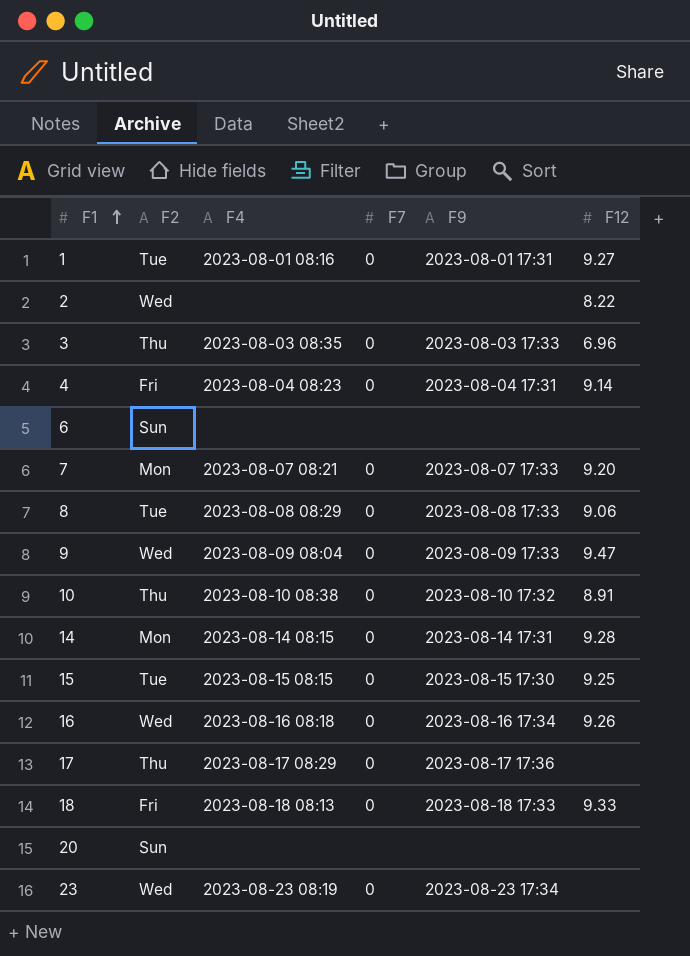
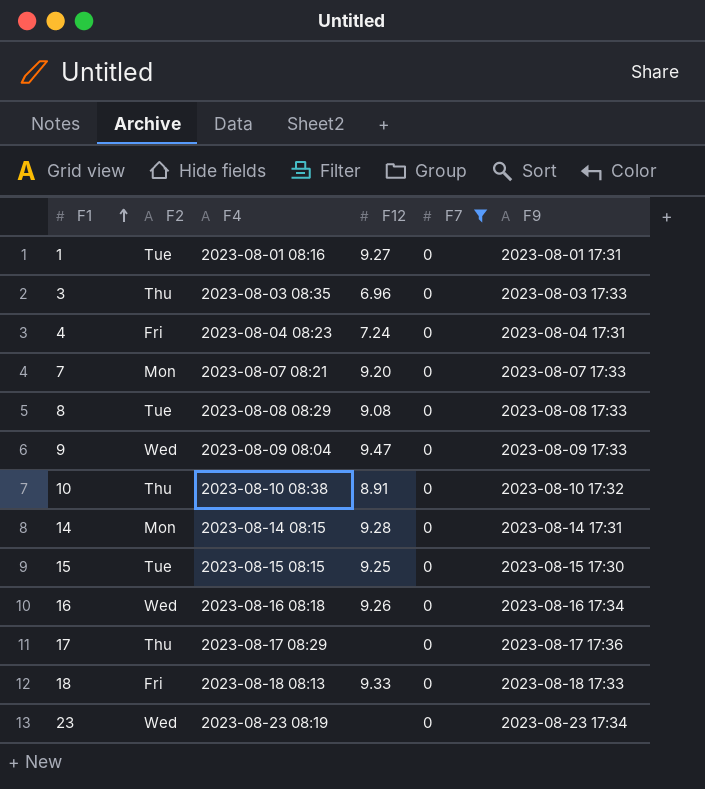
filter: none -> F7 = 0
column F12 | position: 6 -> 4
4 | F12: 9.14 -> 7.24
8 | F12: 9.06 -> 9.08

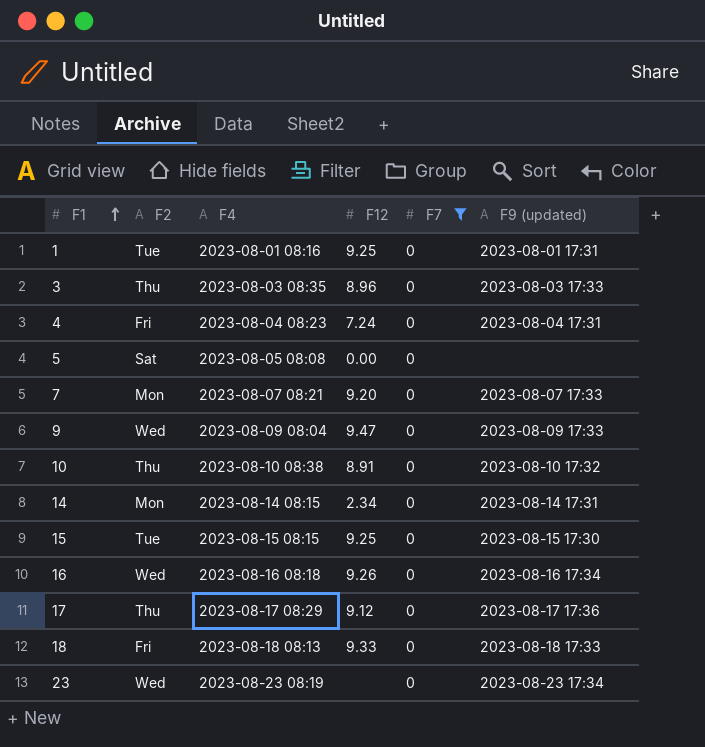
column name: F9 -> F9 (updated)
row 8: Tue | 2023-08-08 08:29 | 9.08 | 0 | 2023-08-08 17:33 -> none
1 | F12: 9.27 -> 9.25
3 | F12: 6.96 -> 8.96
row 5: none -> Sat | 2023-08-05 08:08 | 0.00 | 0 | none
14 | F12: 9.28 -> 2.34
17 | F12: none -> 9.12

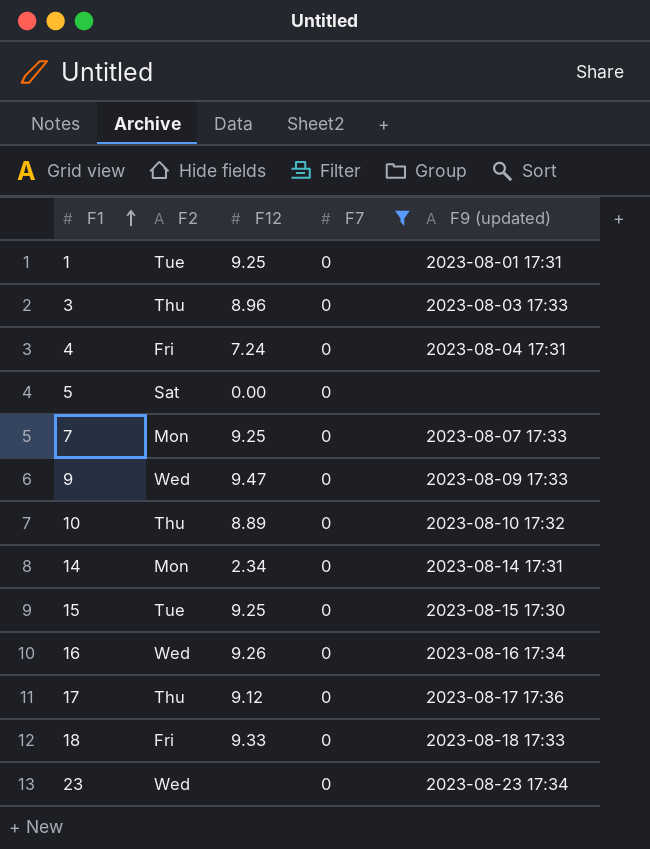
column F4 | position: 3 -> none
7 | F12: 9.20 -> 9.25
10 | F12: 8.91 -> 8.89

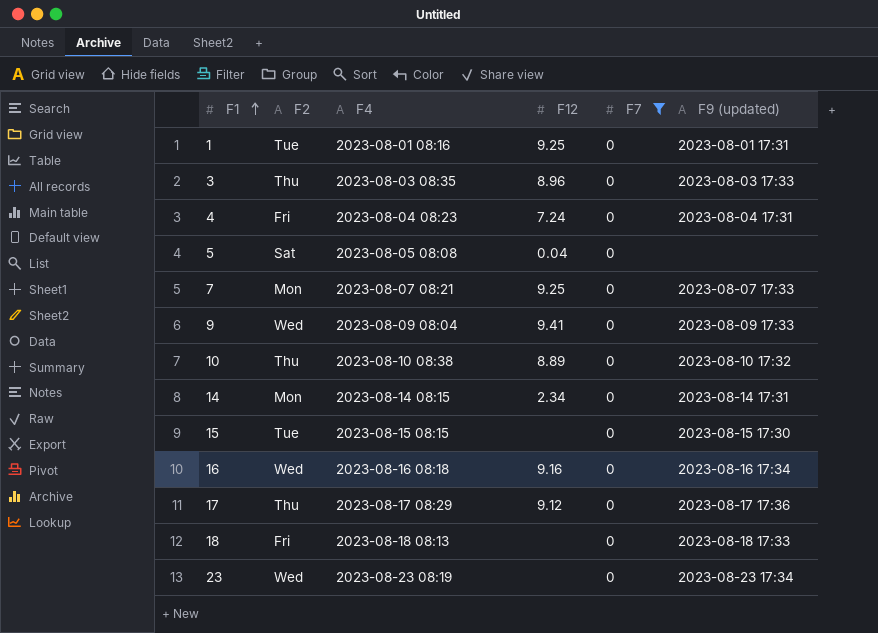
column F4 | position: none -> 3
5 | F12: 0.00 -> 0.04
9 | F12: 9.47 -> 9.41
15 | F12: 9.25 -> none
16 | F12: 9.26 -> 9.16
18 | F12: 9.33 -> none

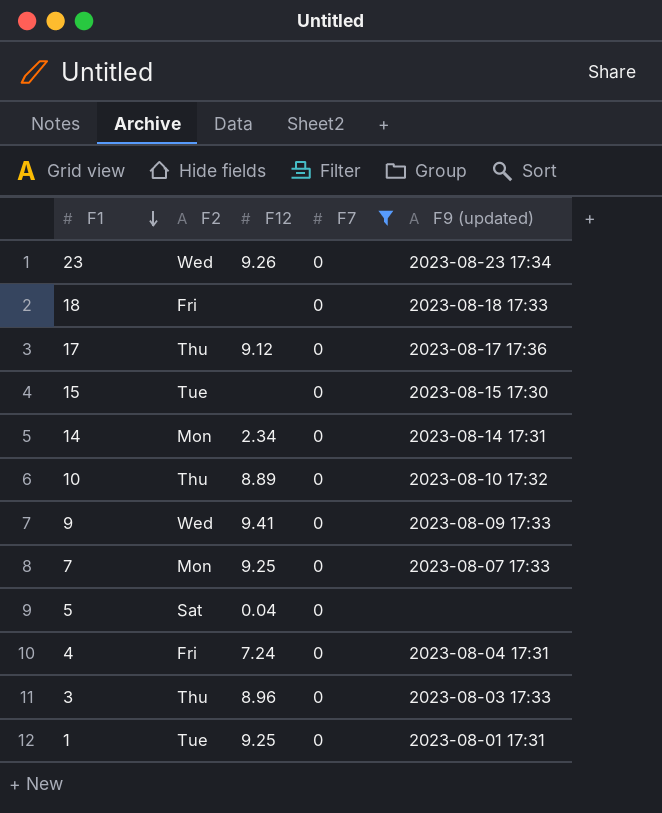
row order: F1 ascending -> F1 descending
column F4 | position: 3 -> none
row 16: Wed | 2023-08-16 08:18 | 9.16 | 0 | 2023-08-16 17:34 -> none
23 | F12: none -> 9.26

